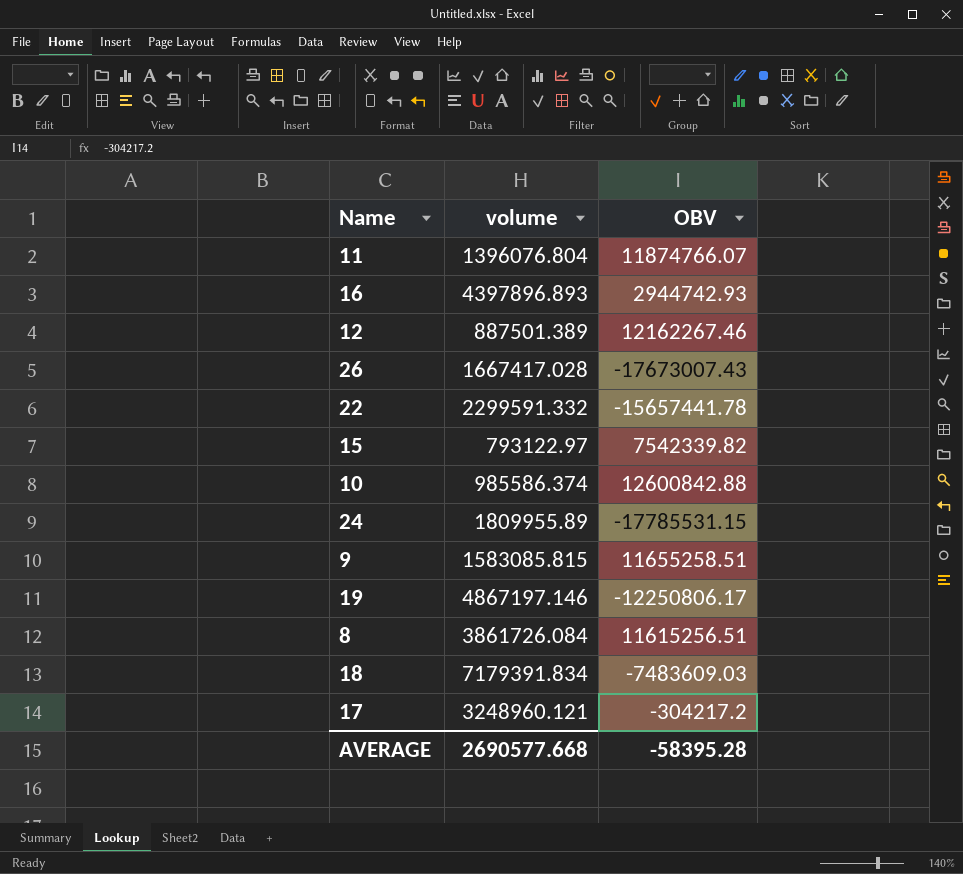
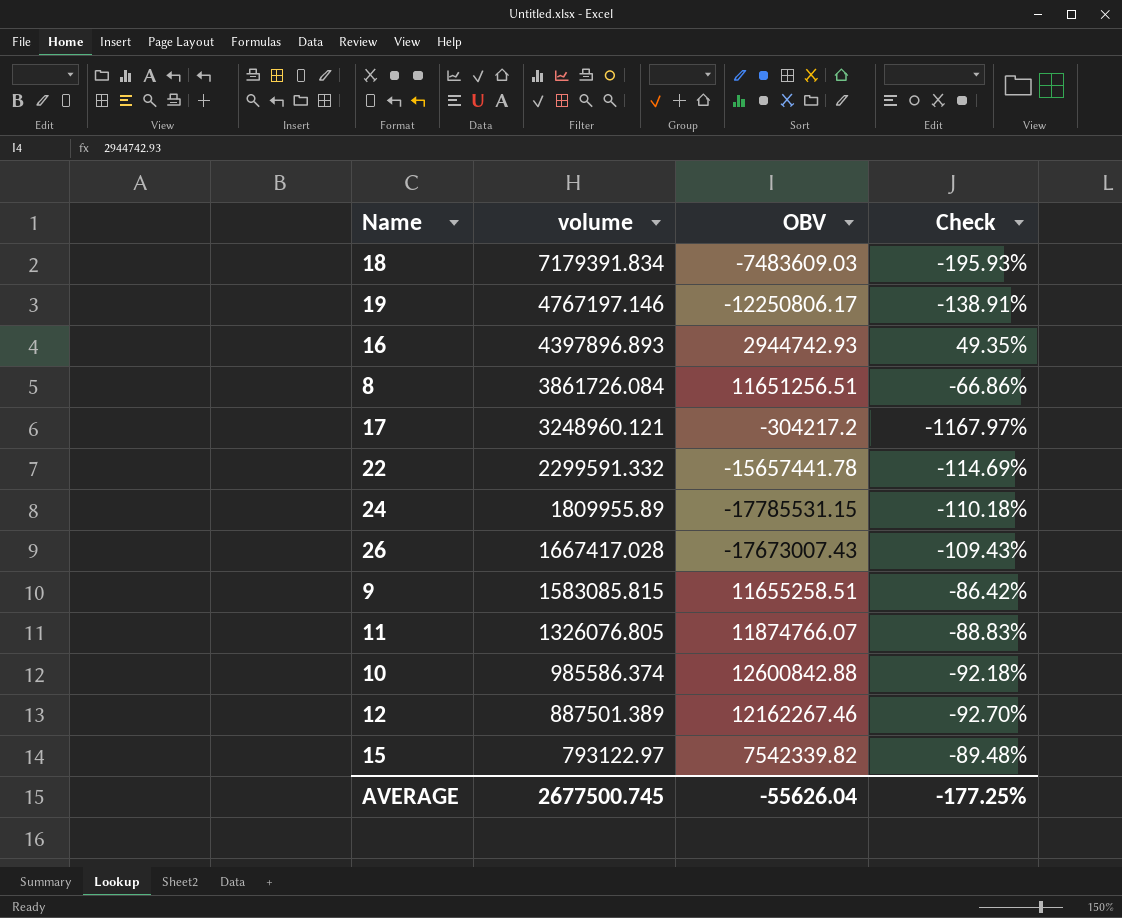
row order: none -> volume descending
column Check | formula: none -> ([volume] - [OBV]) / [OBV]
19 | volume: 4867197.146 -> 4767197.146
8 | OBV: 11615256.51 -> 11651256.51
11 | volume: 1396076.804 -> 1326076.805
AVERAGE | volume: 2690577.668 -> 2677500.745
AVERAGE | OBV: -58395.28 -> -55626.04

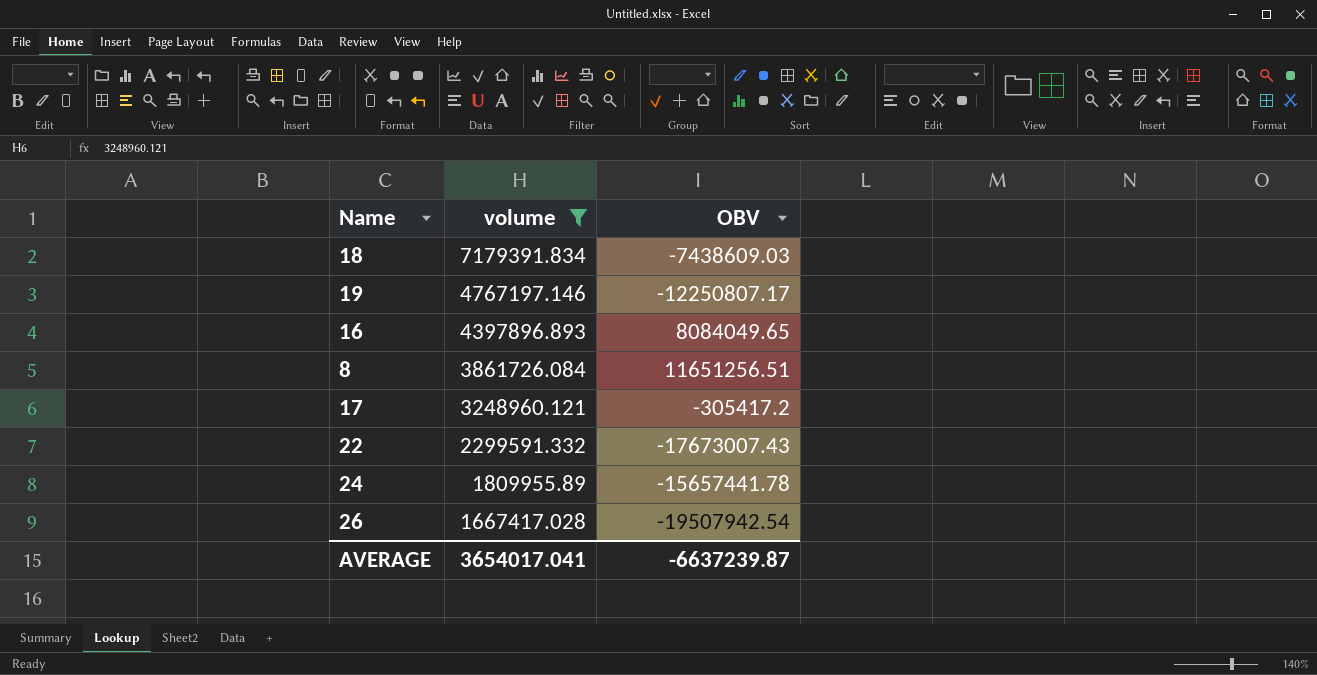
filter: none -> volume >= 1667417.028
column Check | formula: ([volume] - [OBV]) / [OBV] -> none
18 | OBV: -7483609.03 -> -7438609.03
19 | OBV: -12250806.17 -> -12250807.17
16 | OBV: 2944742.93 -> 8084049.65
17 | OBV: -304217.2 -> -305417.2
22 | OBV: -15657441.78 -> -17673007.43
24 | OBV: -17785531.15 -> -15657441.78
26 | OBV: -17673007.43 -> -19507942.54
AVERAGE | volume: 2677500.745 -> 3654017.041
AVERAGE | OBV: -55626.04 -> -6637239.87

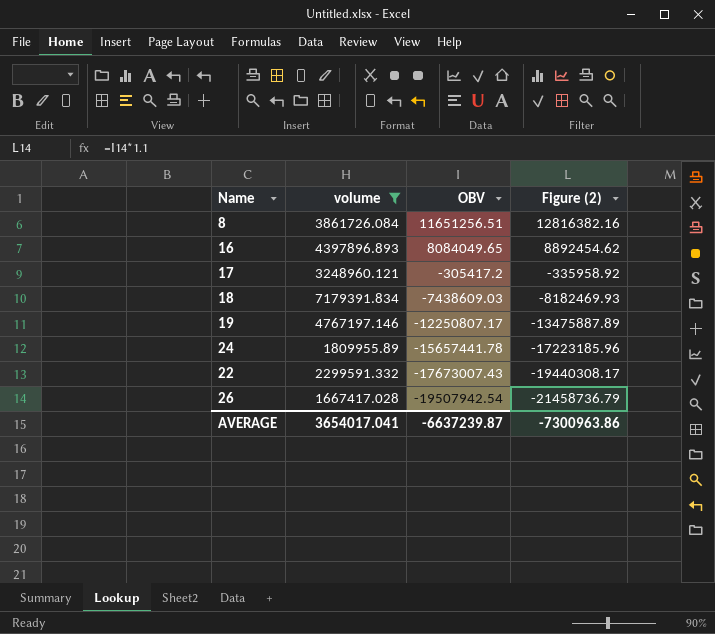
row order: volume descending -> OBV descending
column Figure (2) | formula: none -> [OBV] * 1.1

